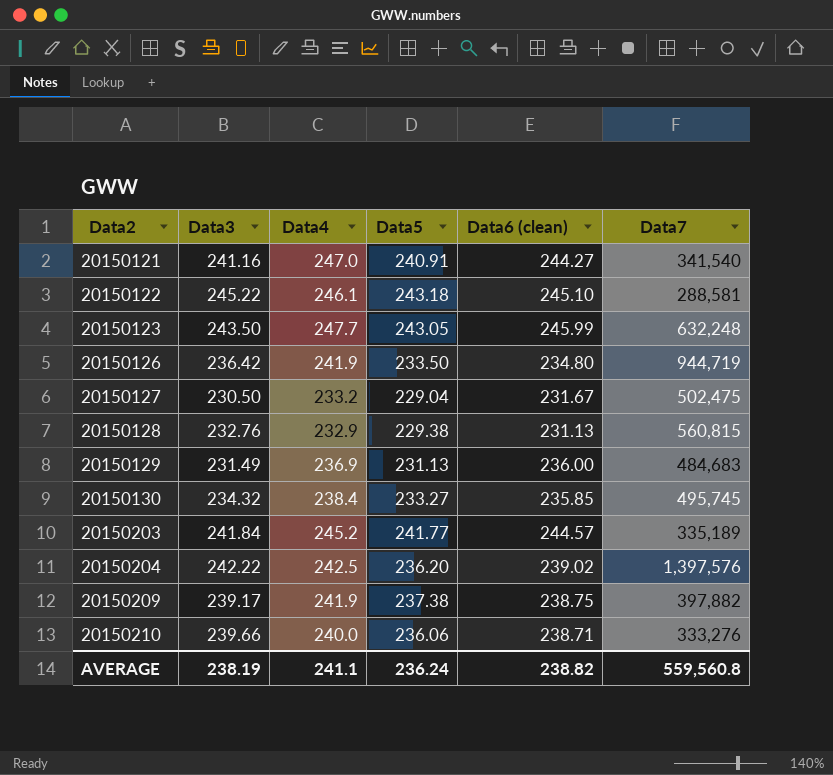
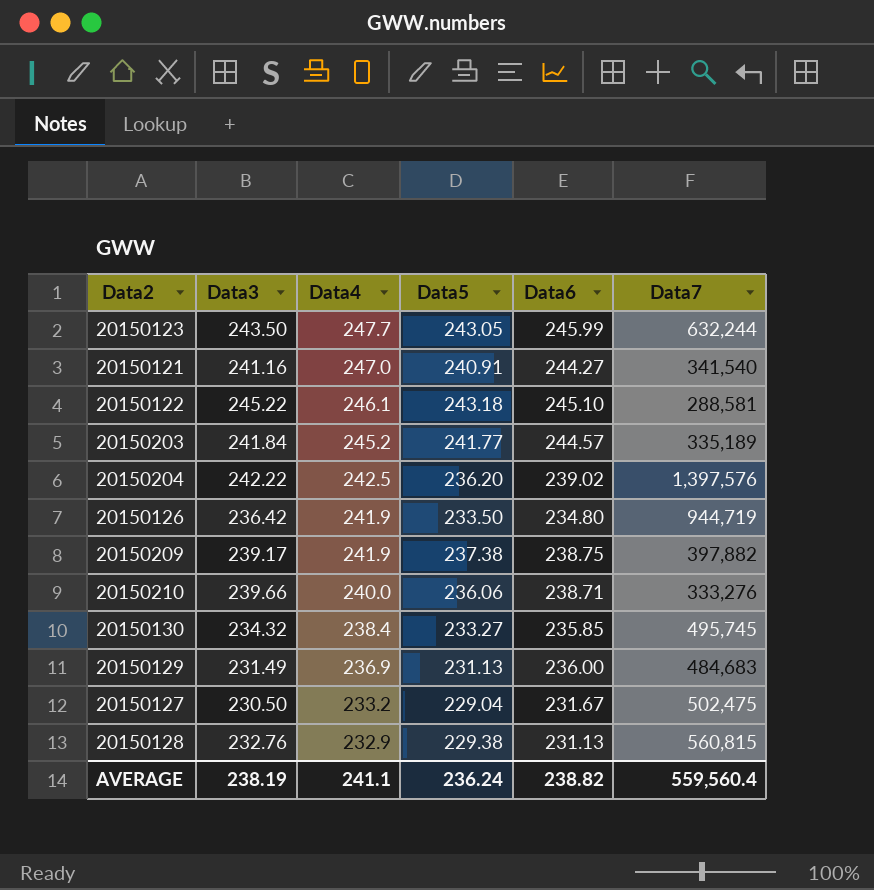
row order: Data2 ascending -> Data4 descending
column name: Data6 (clean) -> Data6
20150123 | Data7: 632,248 -> 632,244
AVERAGE | Data7: 559,560.8 -> 559,560.4

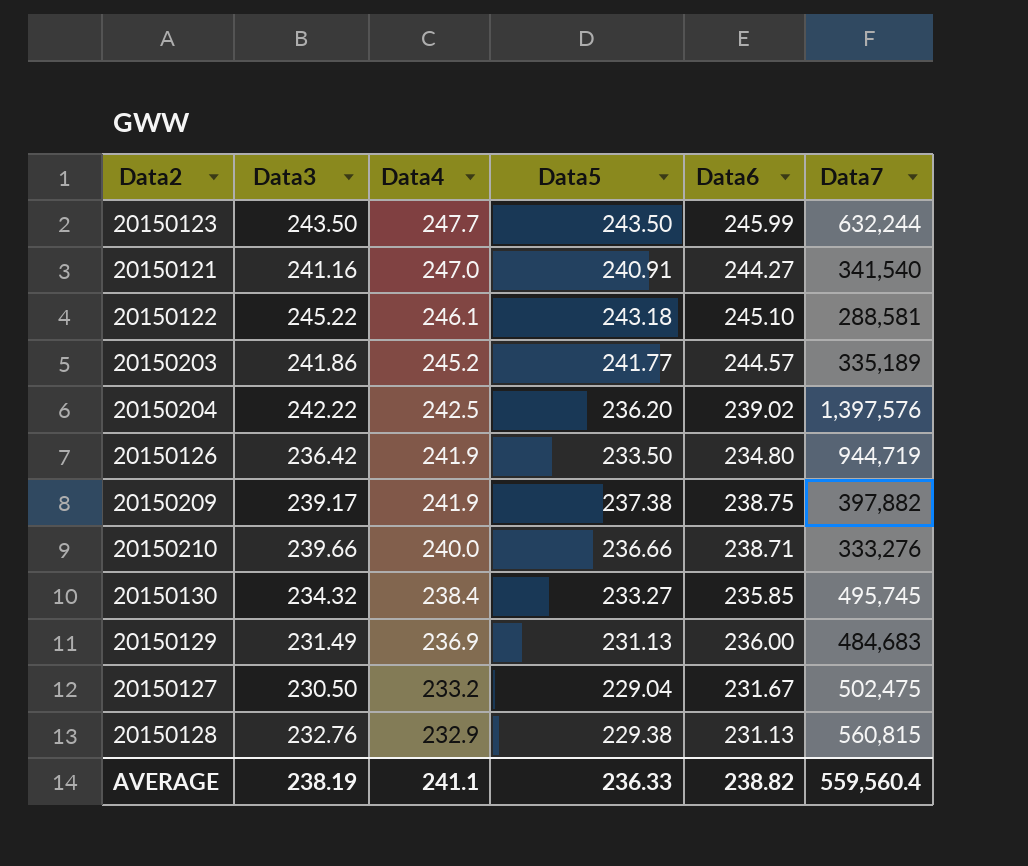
20150123 | Data5: 243.05 -> 243.50
20150203 | Data3: 241.84 -> 241.86
20150210 | Data5: 236.06 -> 236.66
AVERAGE | Data5: 236.24 -> 236.33

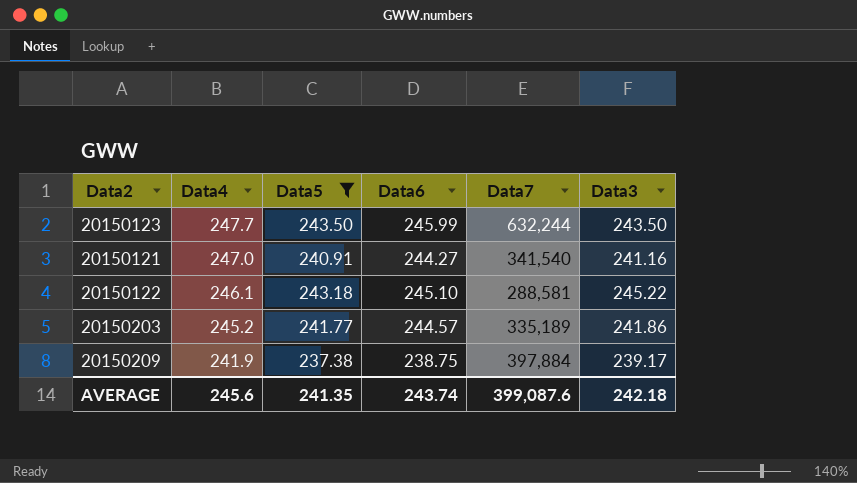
filter: none -> Data5 >= 237.38
column Data3 | position: 2 -> 6
20150209 | Data7: 397,882 -> 397,884
AVERAGE | Data4: 241.1 -> 245.6
AVERAGE | Data5: 236.33 -> 241.35
AVERAGE | Data6: 238.82 -> 243.74
AVERAGE | Data7: 559,560.4 -> 399,087.6
AVERAGE | Data3: 238.19 -> 242.18

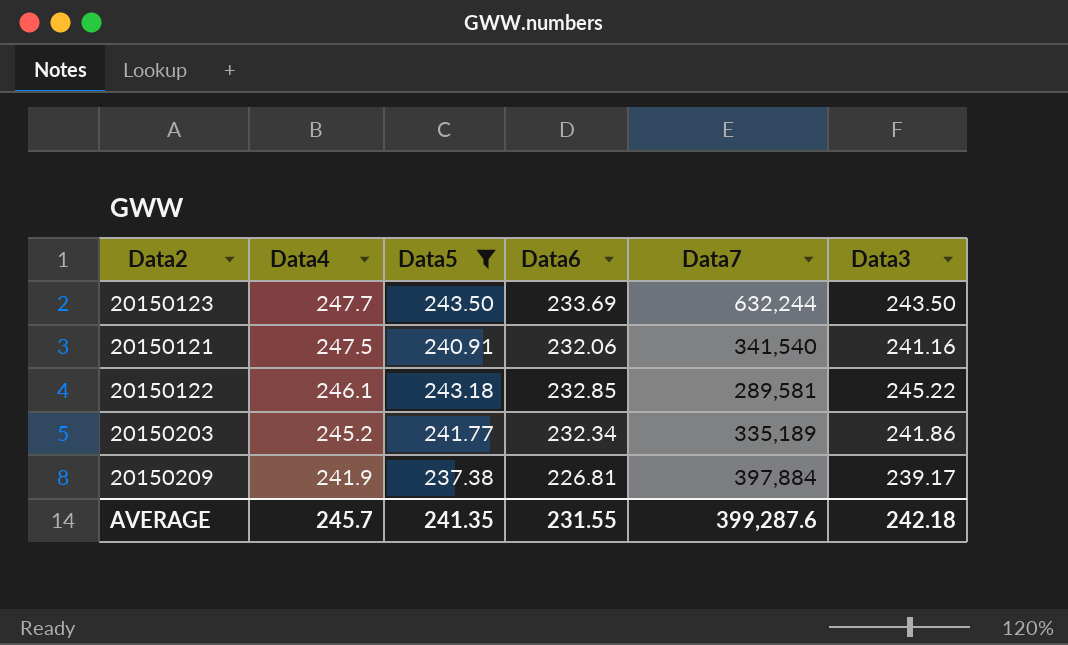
20150123 | Data6: 245.99 -> 233.69
20150121 | Data4: 247.0 -> 247.5
20150121 | Data6: 244.27 -> 232.06
20150122 | Data6: 245.10 -> 232.85
20150122 | Data7: 288,581 -> 289,581
20150203 | Data6: 244.57 -> 232.34
20150209 | Data6: 238.75 -> 226.81
AVERAGE | Data4: 245.6 -> 245.7
AVERAGE | Data6: 243.74 -> 231.55
AVERAGE | Data7: 399,087.6 -> 399,287.6

